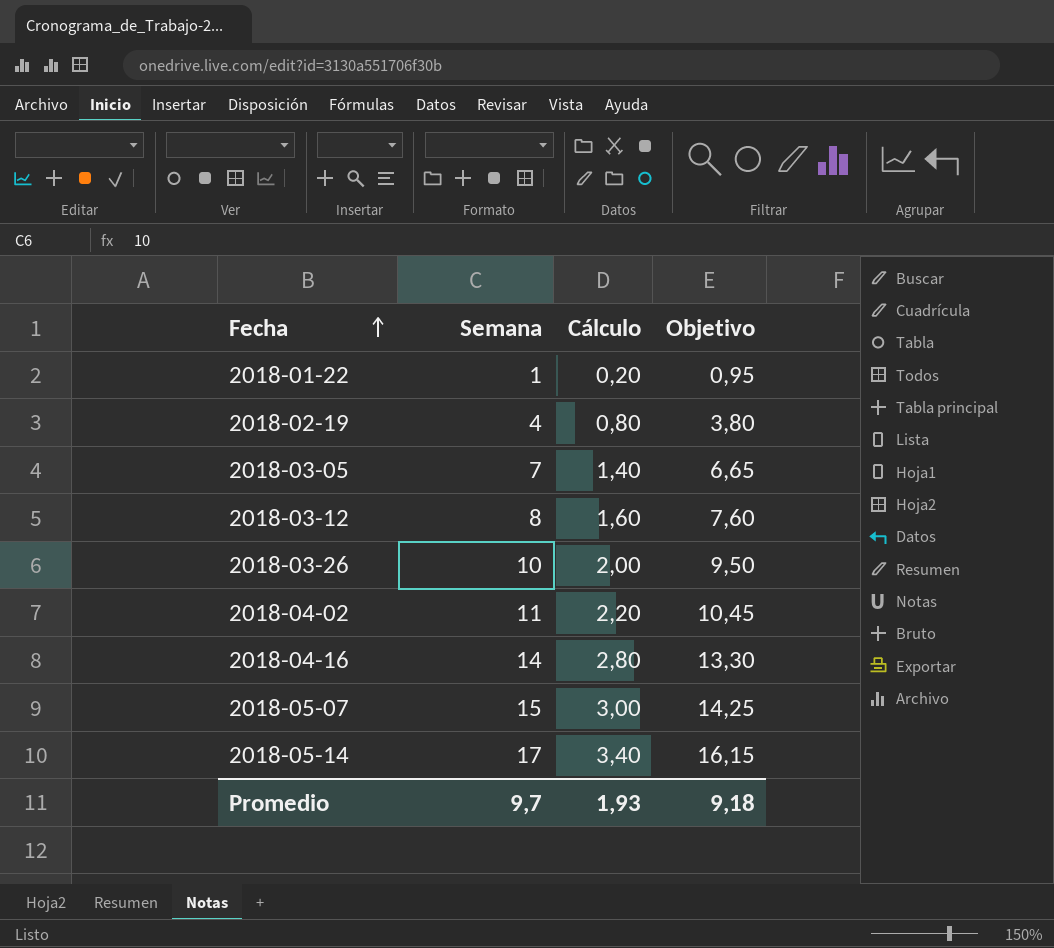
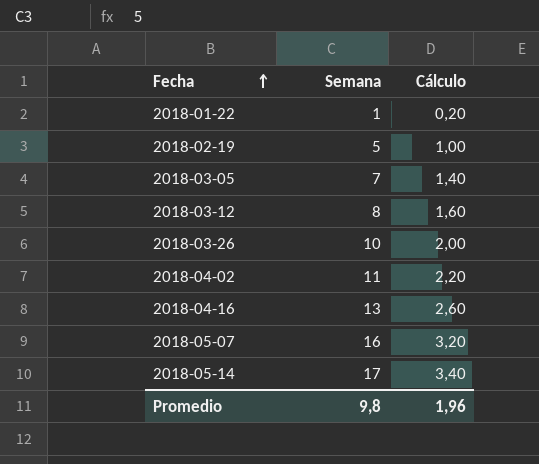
column Objetivo | formula: [Semana] * 0,95 -> none
2018-02-19 | Semana: 4 -> 5
2018-02-19 | Cálculo: 0,80 -> 1,00
2018-04-16 | Semana: 14 -> 13
2018-04-16 | Cálculo: 2,80 -> 2,60
2018-05-07 | Semana: 15 -> 16
2018-05-07 | Cálculo: 3,00 -> 3,20
Promedio | Semana: 9,7 -> 9,8
Promedio | Cálculo: 1,93 -> 1,96

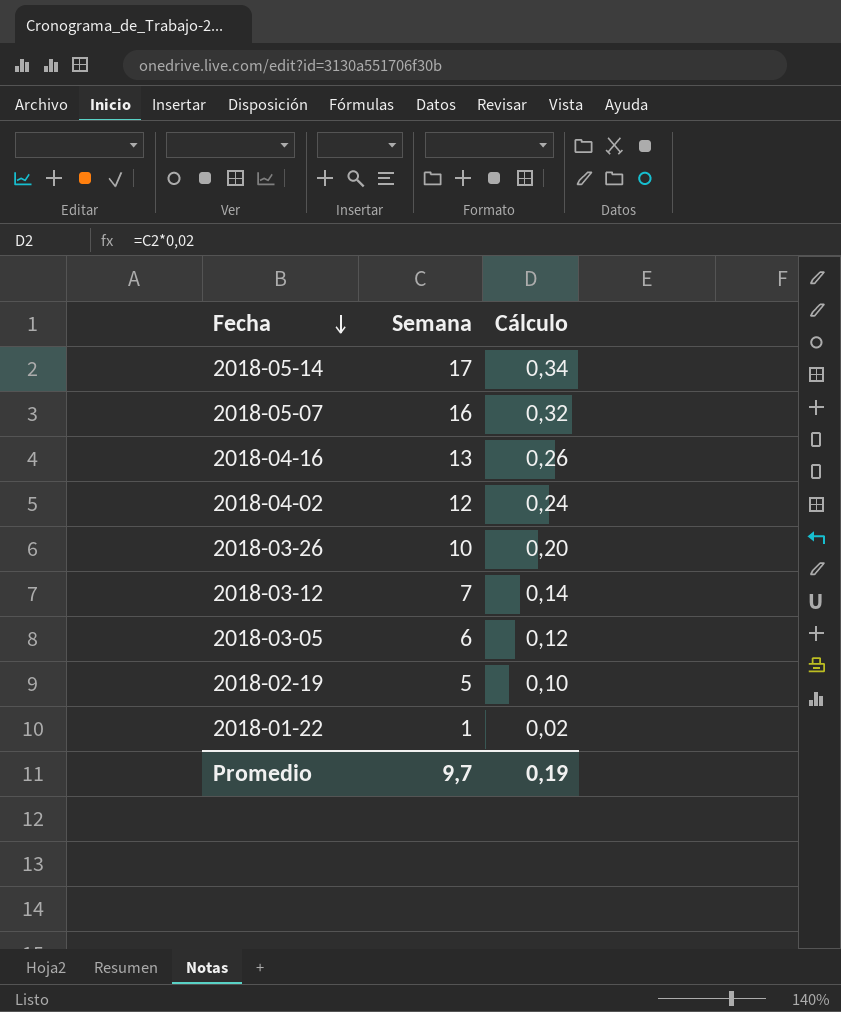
row order: Fecha ascending -> Fecha descending
column Cálculo | formula: [Semana] * 0,2 -> [Semana] * 0,02
2018-04-02 | Semana: 11 -> 12
2018-03-12 | Semana: 8 -> 7
2018-03-05 | Semana: 7 -> 6
Promedio | Semana: 9,8 -> 9,7
Promedio | Cálculo: 1,96 -> 0,19

